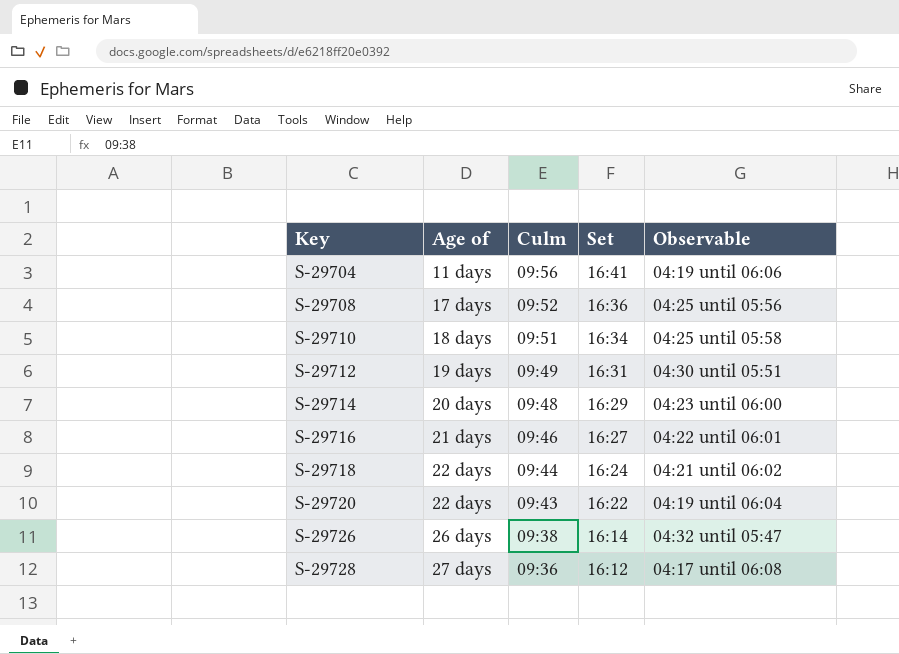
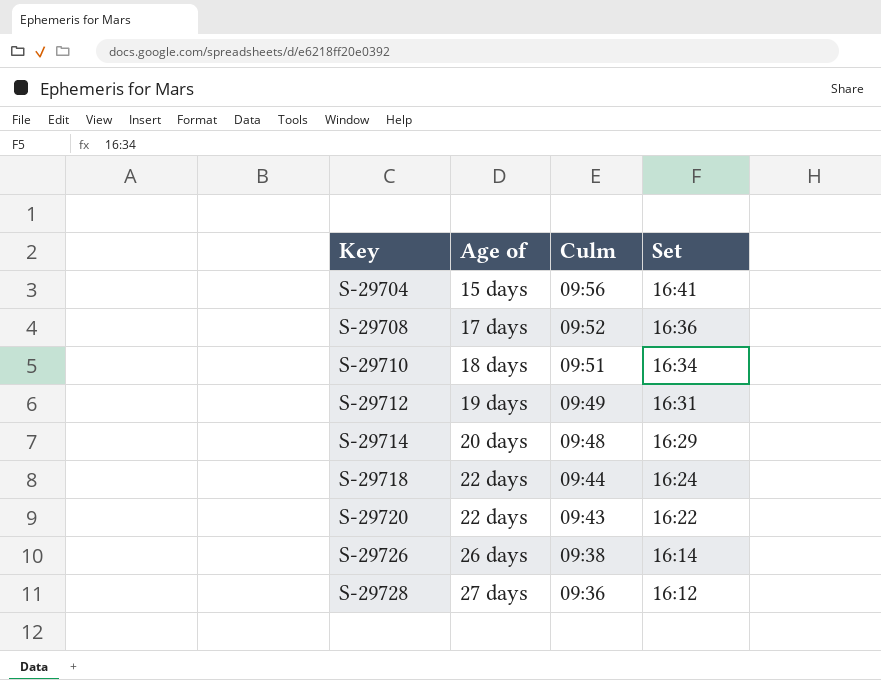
column Observable | position: 5 -> none
row S-29716: 21 days | 09:46 | 16:27 | 04:22 until 06:01 -> none
S-29704 | Age of: 11 days -> 15 days

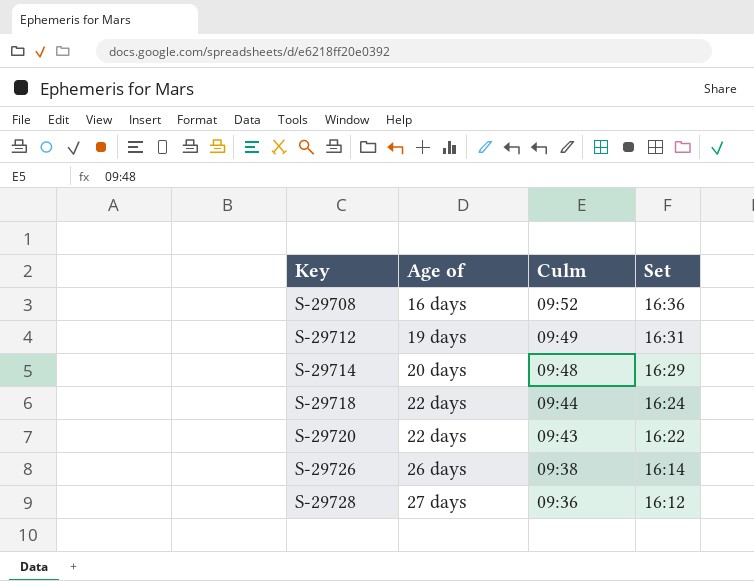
row S-29704: 15 days | 09:56 | 16:41 -> none
row S-29710: 18 days | 09:51 | 16:34 -> none
S-29708 | Age of: 17 days -> 16 days

